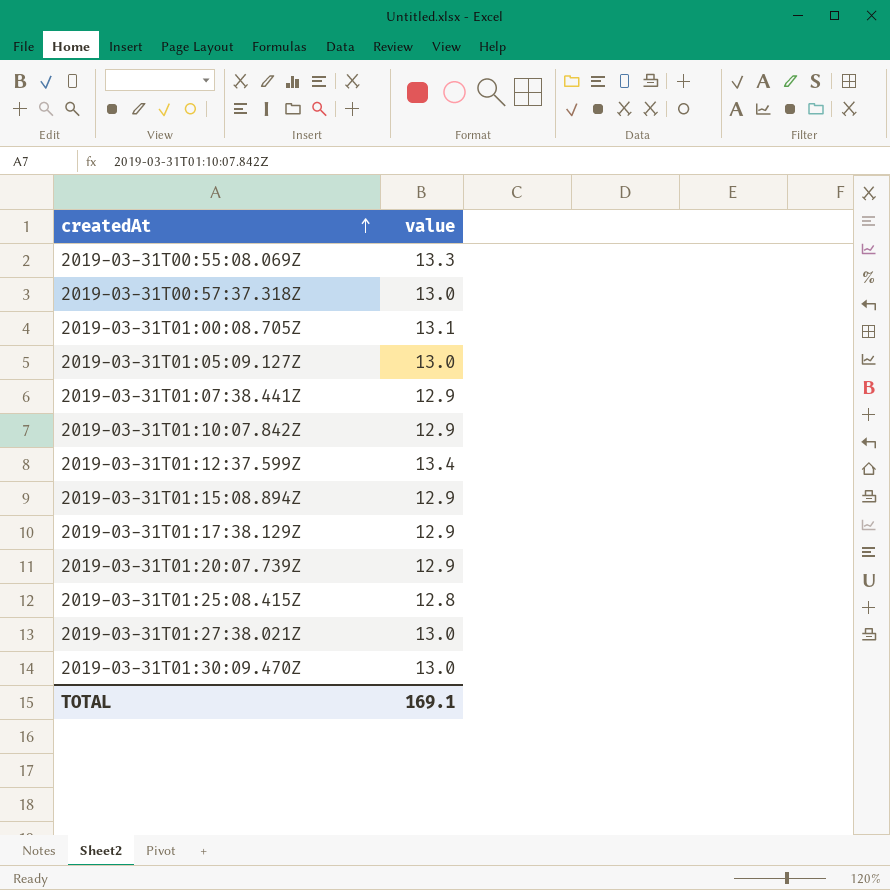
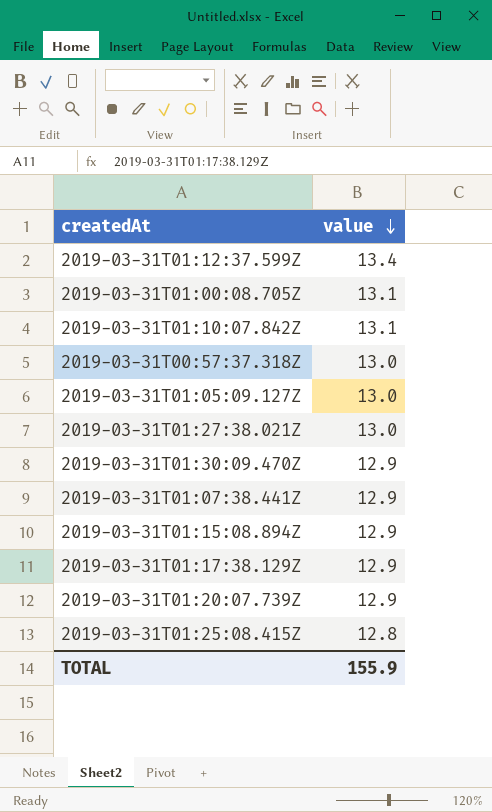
row order: createdAt ascending -> value descending
row 2019-03-31T00:55:08.069Z: 13.3 -> none
2019-03-31T01:10:07.842Z | value: 12.9 -> 13.1
2019-03-31T01:30:09.470Z | value: 13.0 -> 12.9
TOTAL | value: 169.1 -> 155.9

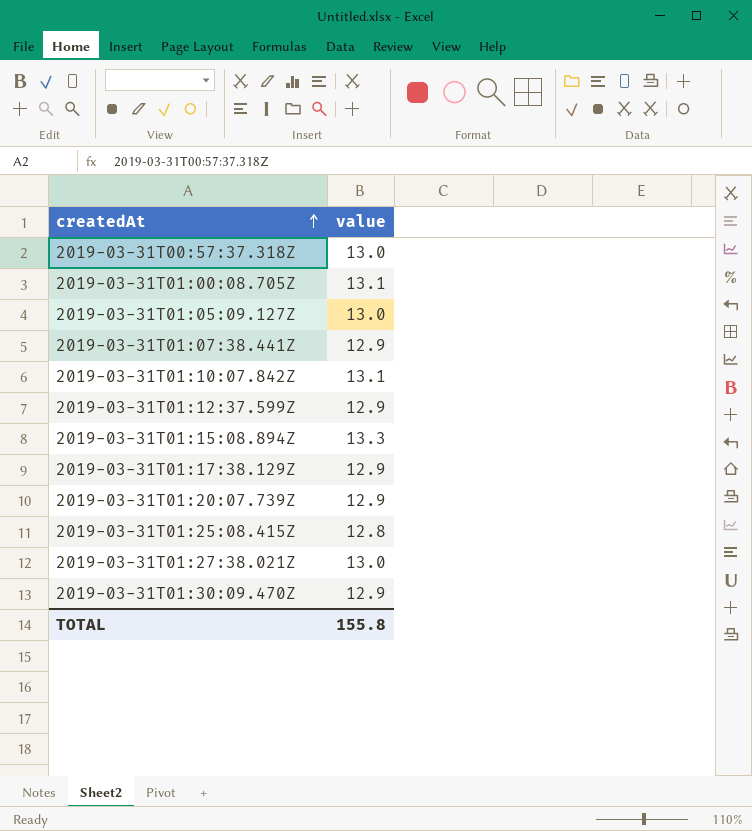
row order: value descending -> createdAt ascending
2019-03-31T01:12:37.599Z | value: 13.4 -> 12.9
2019-03-31T01:15:08.894Z | value: 12.9 -> 13.3
TOTAL | value: 155.9 -> 155.8

